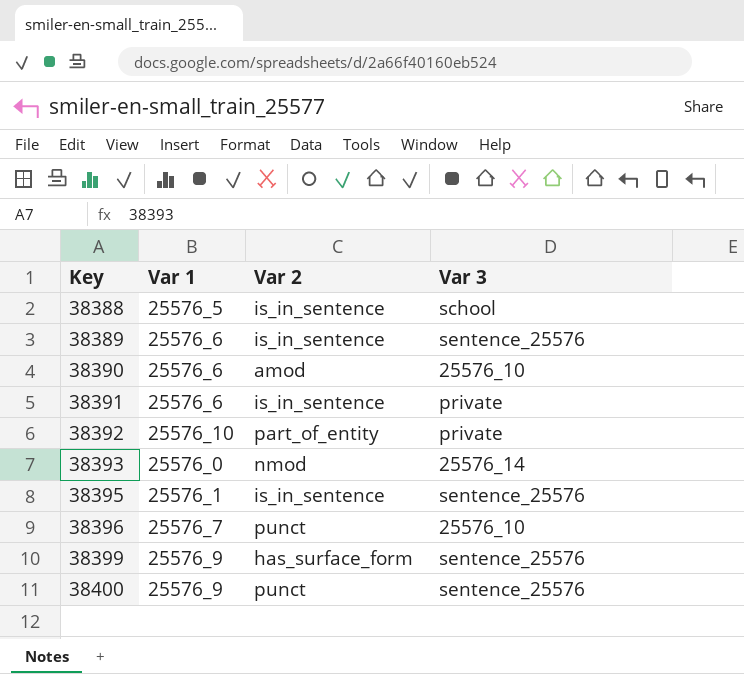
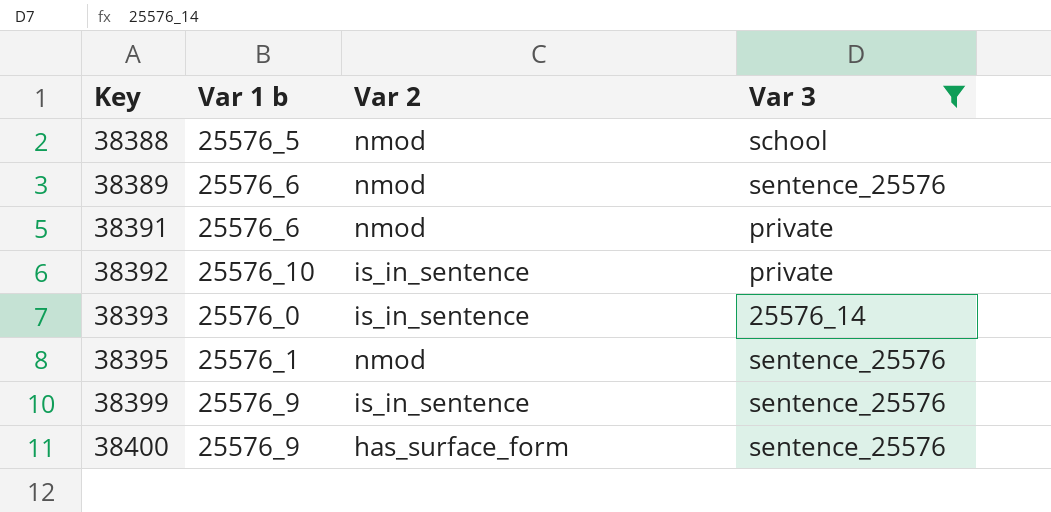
filter: none -> Var 3 != 25576_10
column name: Var 1 -> Var 1 b
38388 | Var 2: is_in_sentence -> nmod
38389 | Var 2: is_in_sentence -> nmod
38391 | Var 2: is_in_sentence -> nmod
38392 | Var 2: part_of_entity -> is_in_sentence
38393 | Var 2: nmod -> is_in_sentence
38395 | Var 2: is_in_sentence -> nmod
38399 | Var 2: has_surface_form -> is_in_sentence
38400 | Var 2: punct -> has_surface_form

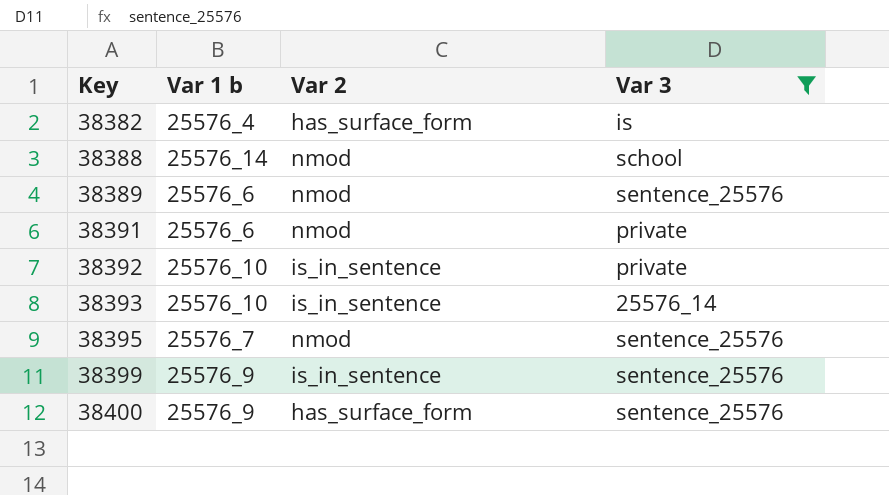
row 38382: none -> 25576_4 | has_surface_form | is
38388 | Var 1 b: 25576_5 -> 25576_14
38393 | Var 1 b: 25576_0 -> 25576_10
38395 | Var 1 b: 25576_1 -> 25576_7

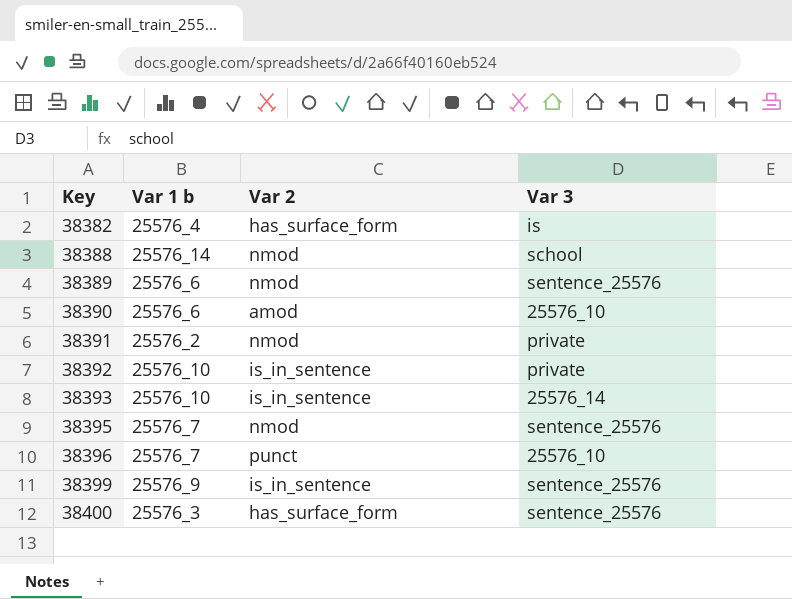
filter: Var 3 != 25576_10 -> none
38391 | Var 1 b: 25576_6 -> 25576_2
38400 | Var 1 b: 25576_9 -> 25576_3

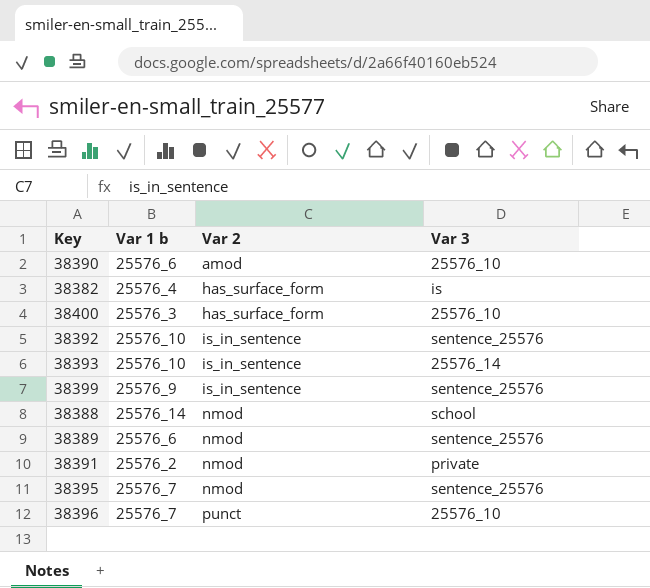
row order: Key ascending -> Var 2 ascending
38400 | Var 3: sentence_25576 -> 25576_10
38392 | Var 3: private -> sentence_25576

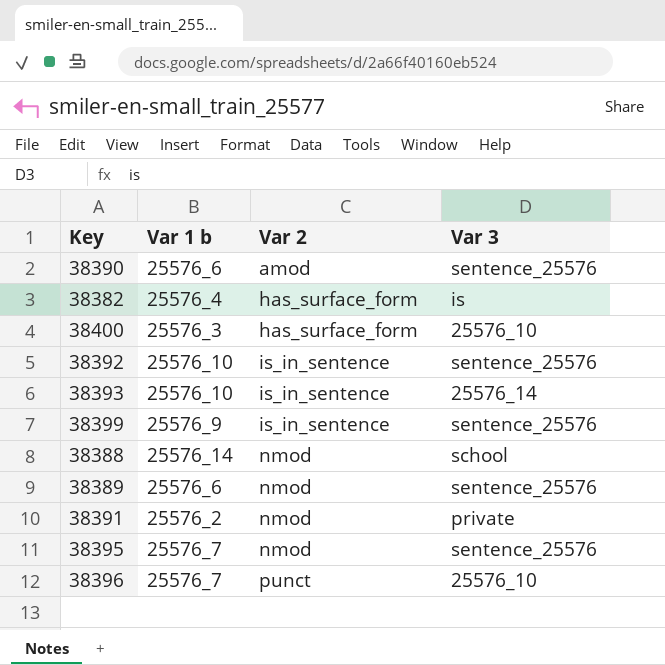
38390 | Var 3: 25576_10 -> sentence_25576

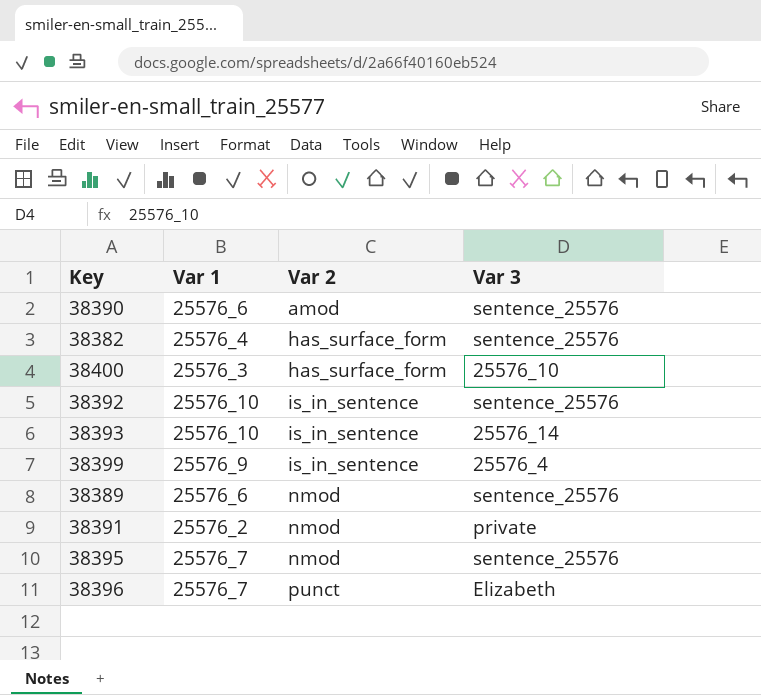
column name: Var 1 b -> Var 1
row 38388: 25576_14 | nmod | school -> none
38382 | Var 3: is -> sentence_25576
38399 | Var 3: sentence_25576 -> 25576_4
38396 | Var 3: 25576_10 -> Elizabeth

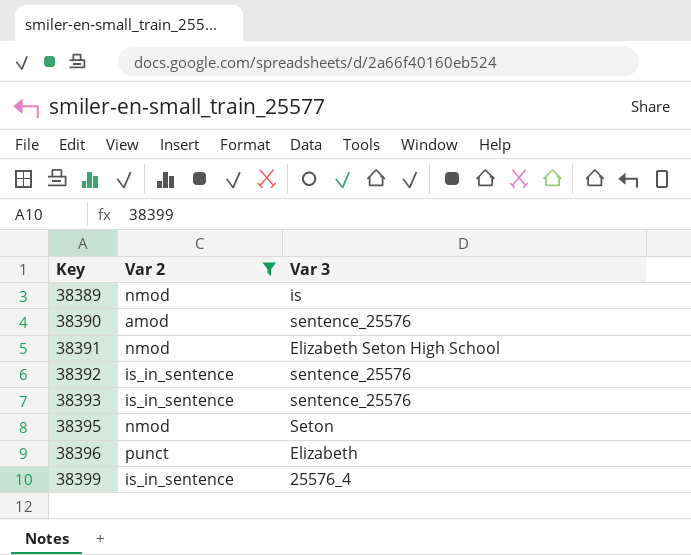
filter: none -> Var 2 != has_surface_form
row order: Var 2 ascending -> Key ascending
column Var 1 | position: 2 -> none
38389 | Var 3: sentence_25576 -> is
38391 | Var 3: private -> Elizabeth Seton High School
38393 | Var 3: 25576_14 -> sentence_25576
38395 | Var 3: sentence_25576 -> Seton

